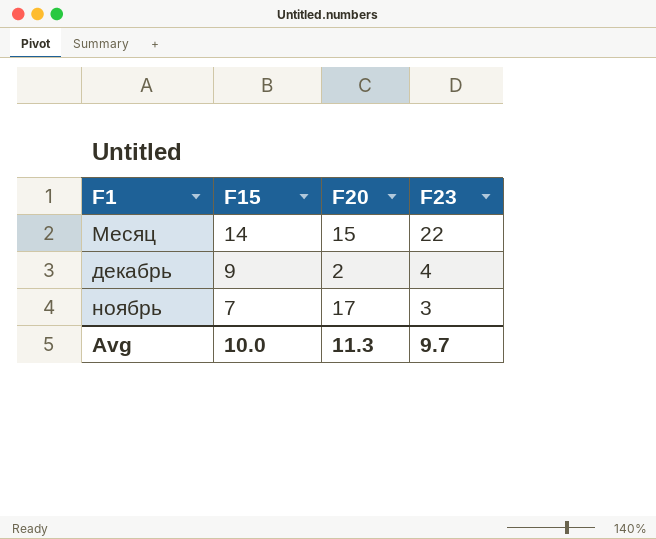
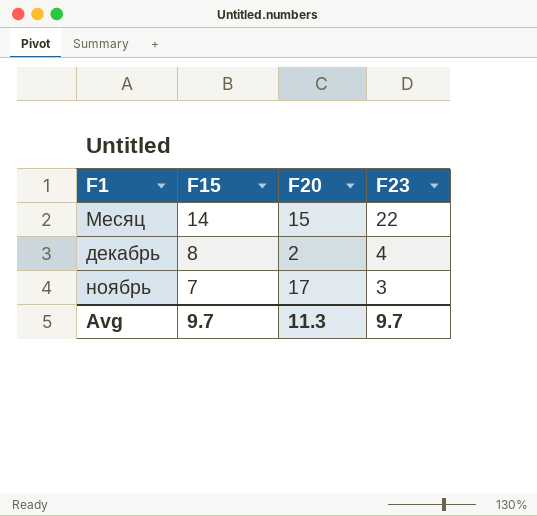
декабрь | F15: 9 -> 8
Avg | F15: 10.0 -> 9.7

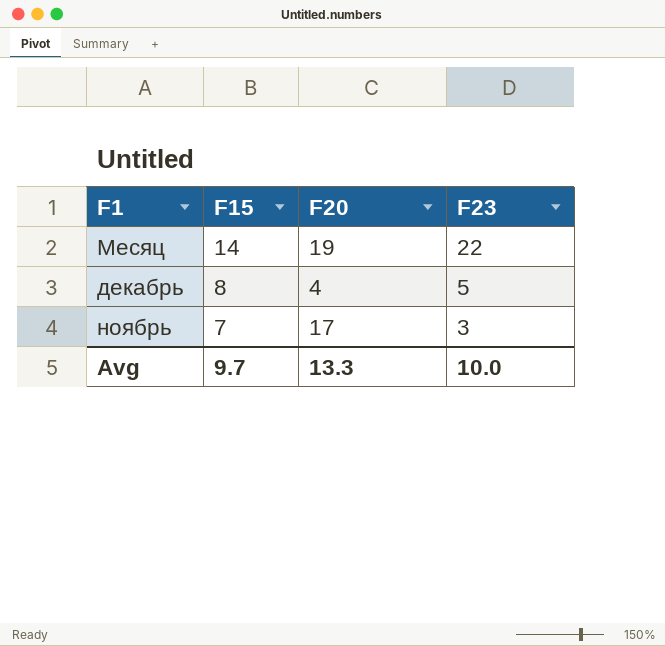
Месяц | F20: 15 -> 19
декабрь | F20: 2 -> 4
декабрь | F23: 4 -> 5
Avg | F20: 11.3 -> 13.3
Avg | F23: 9.7 -> 10.0

